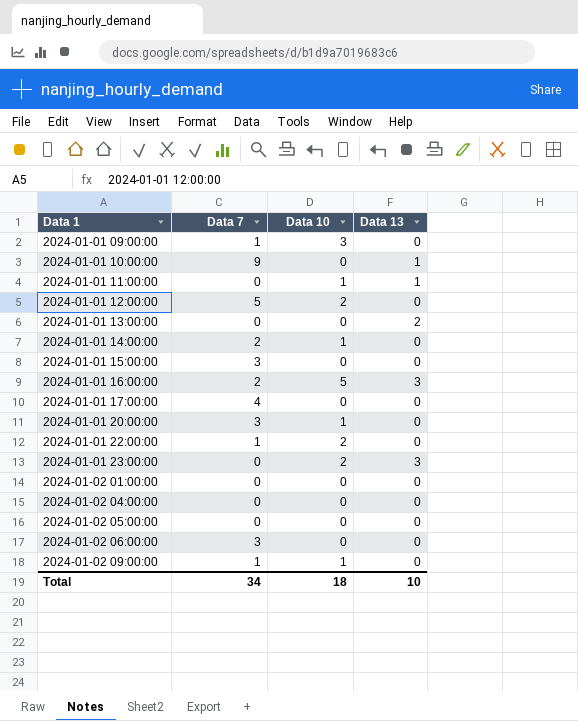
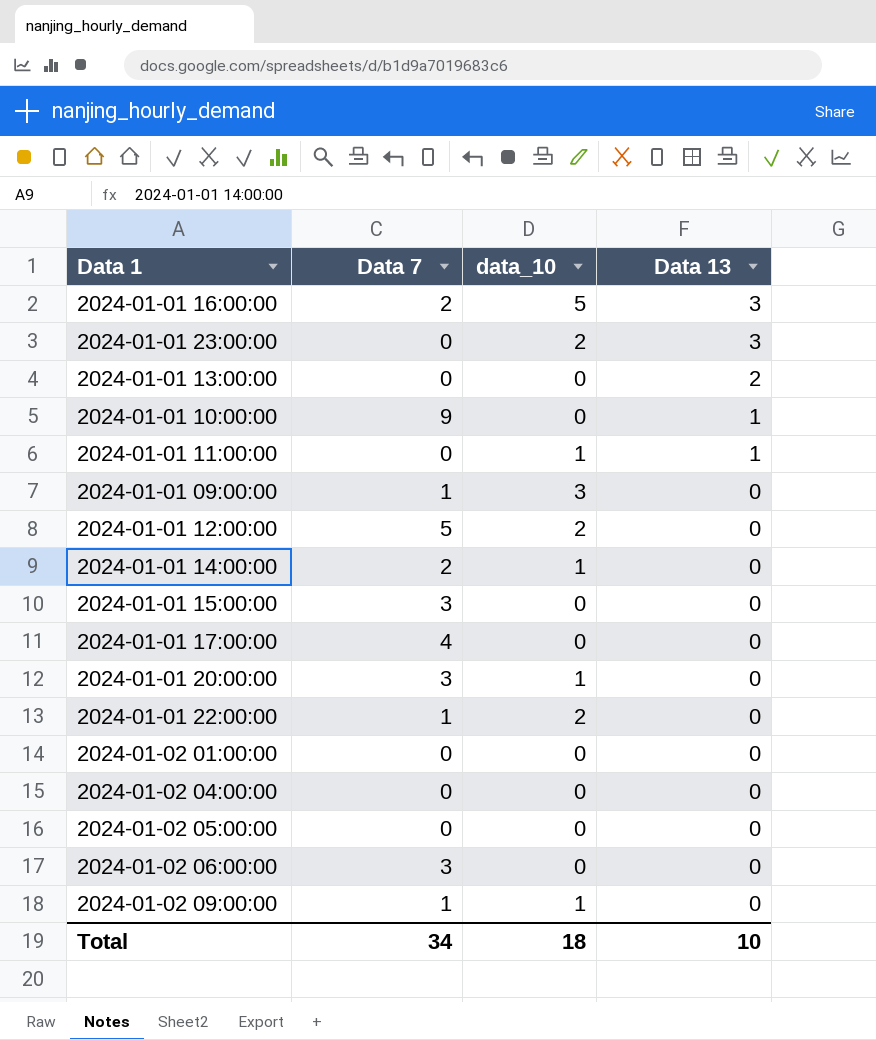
row order: Data 1 ascending -> Data 13 descending
column name: Data 10 -> data_10

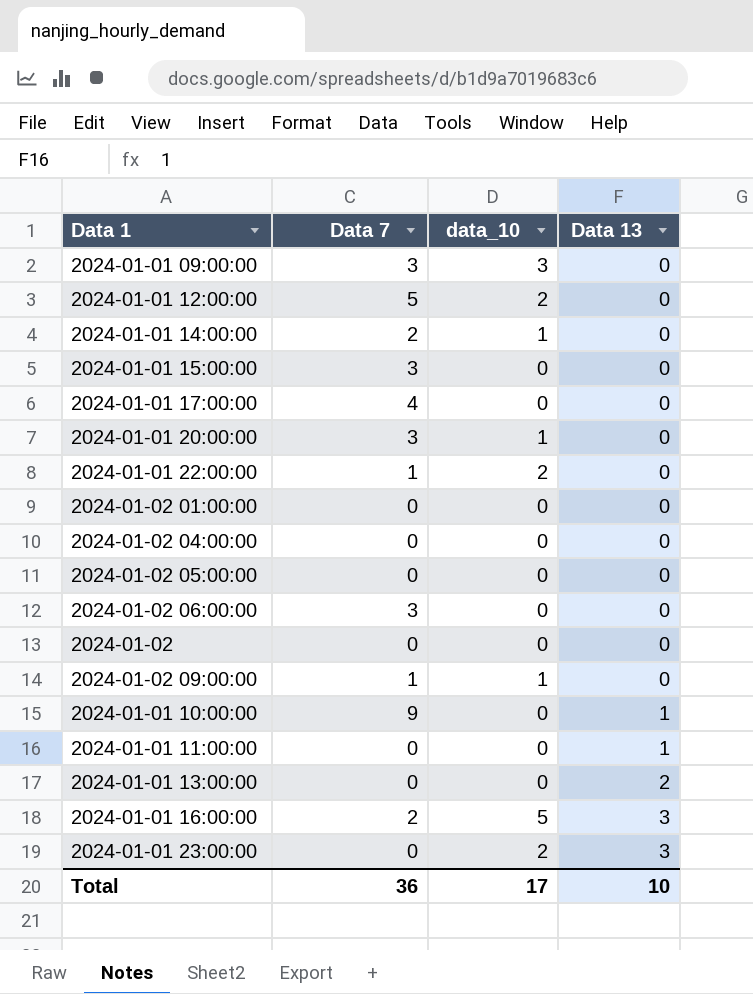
row order: Data 13 descending -> Data 13 ascending
2024-01-01 09:00:00 | Data 7: 1 -> 3
row 2024-01-02: none -> 0 | 0 | 0
2024-01-01 11:00:00 | data_10: 1 -> 0
Total | Data 7: 34 -> 36
Total | data_10: 18 -> 17

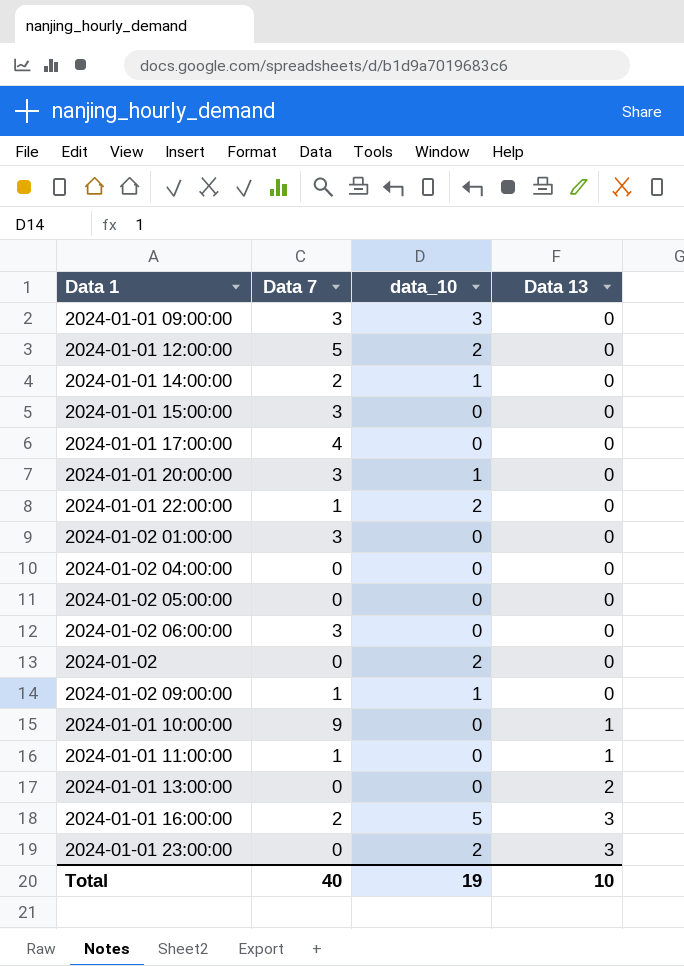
2024-01-02 01:00:00 | Data 7: 0 -> 3
2024-01-02 | data_10: 0 -> 2
2024-01-01 11:00:00 | Data 7: 0 -> 1
Total | Data 7: 36 -> 40
Total | data_10: 17 -> 19

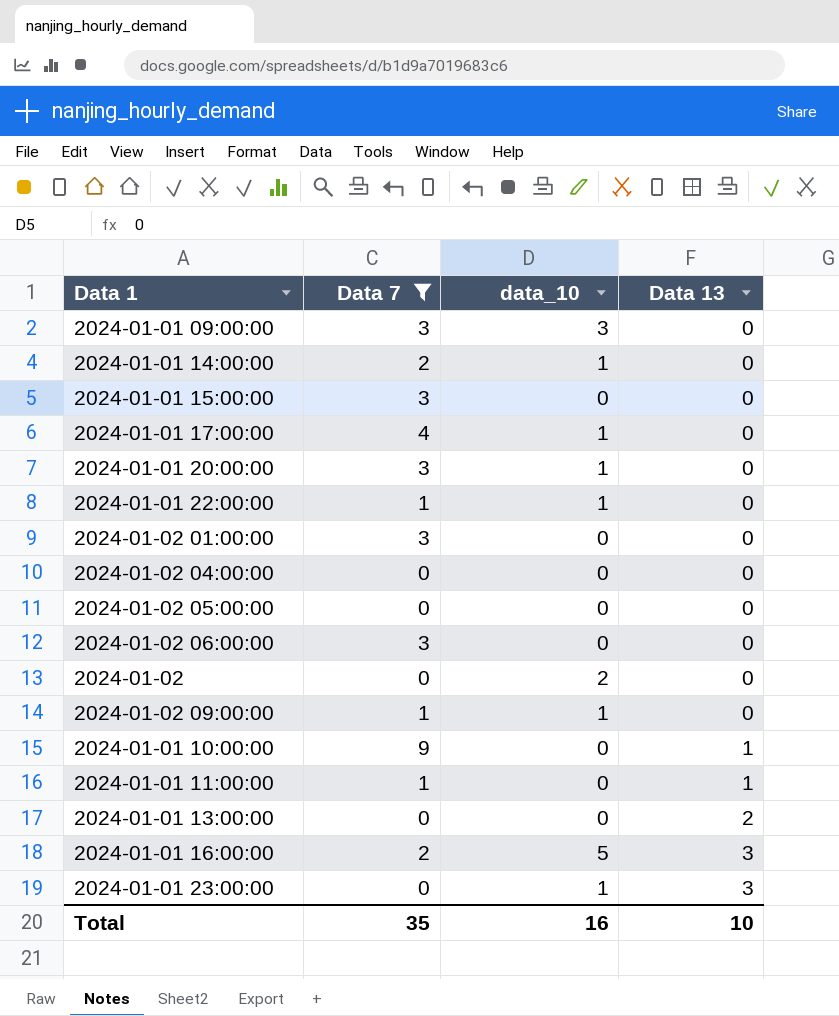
filter: none -> Data 7 != 5
2024-01-01 17:00:00 | data_10: 0 -> 1
2024-01-01 22:00:00 | data_10: 2 -> 1
2024-01-01 23:00:00 | data_10: 2 -> 1
Total | Data 7: 40 -> 35
Total | data_10: 19 -> 16

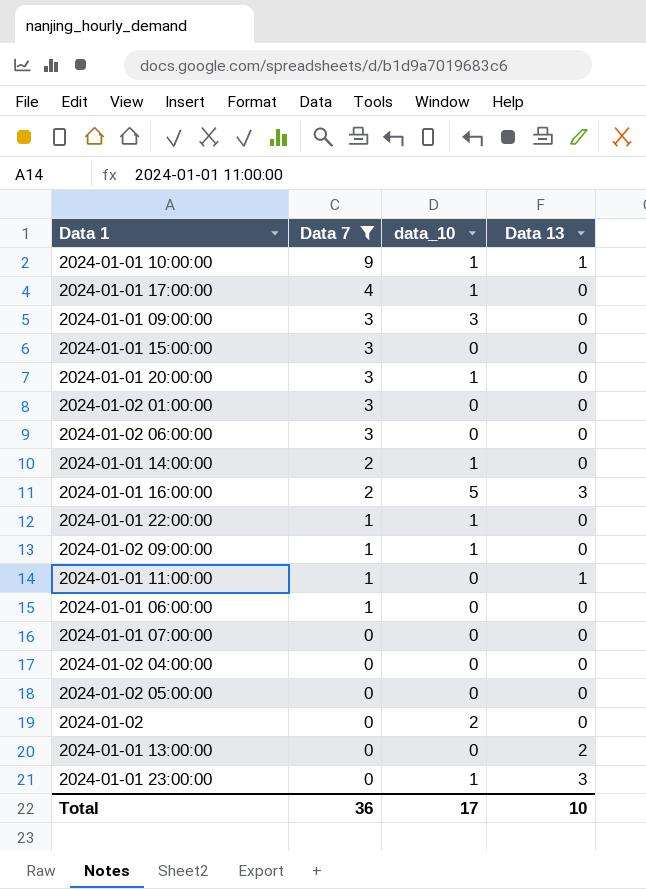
row order: Data 13 ascending -> Data 7 descending
2024-01-01 10:00:00 | data_10: 0 -> 1
row 2024-01-01 06:00:00: none -> 1 | 0 | 0
row 2024-01-01 07:00:00: none -> 0 | 0 | 0
Total | Data 7: 35 -> 36
Total | data_10: 16 -> 17

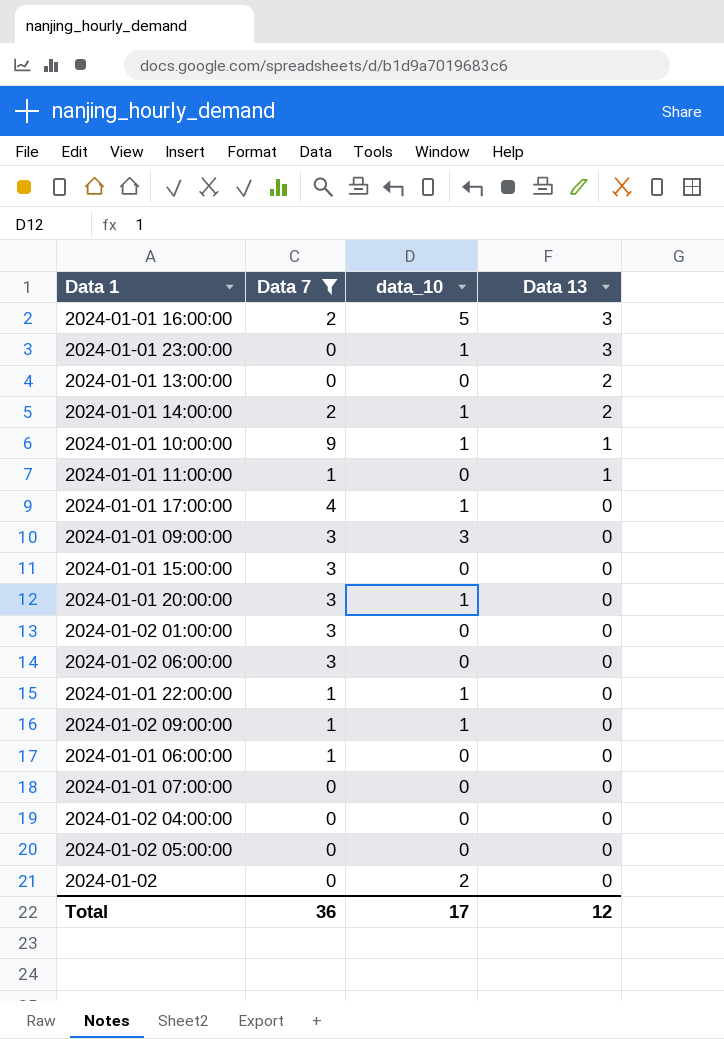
row order: Data 7 descending -> Data 13 descending
2024-01-01 14:00:00 | Data 13: 0 -> 2
Total | Data 13: 10 -> 12

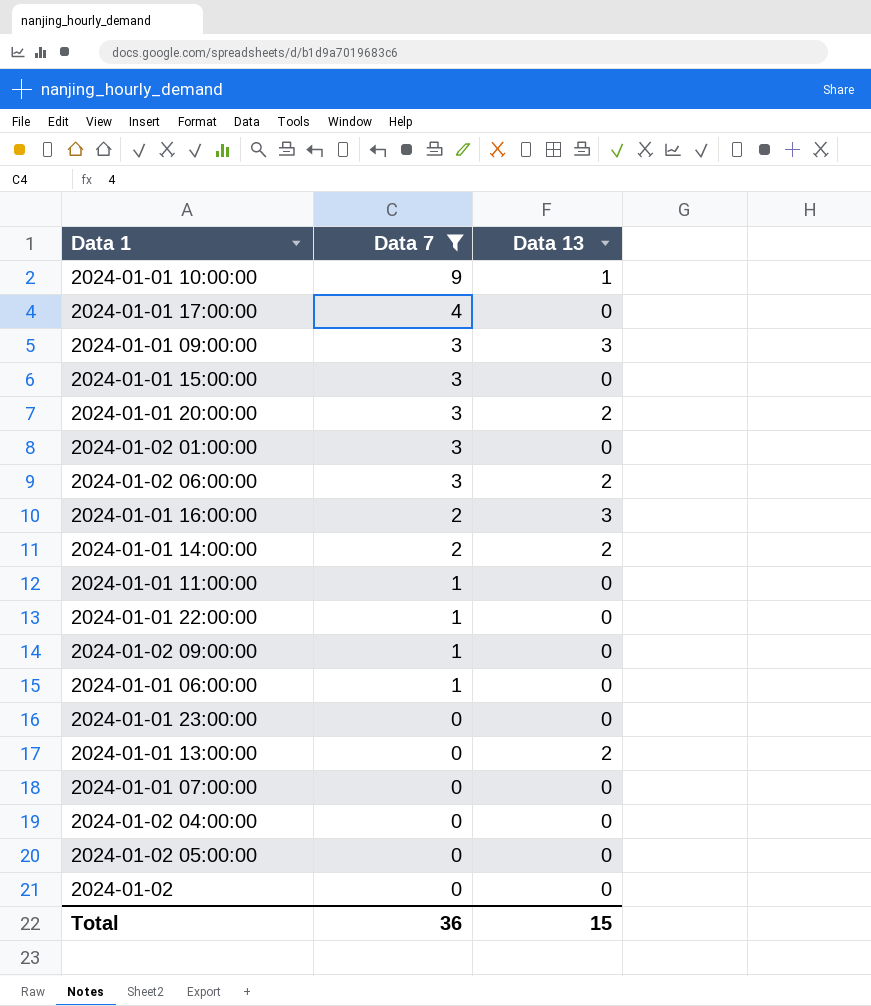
row order: Data 13 descending -> Data 7 descending
column data_10 | position: 3 -> none
2024-01-01 09:00:00 | Data 13: 0 -> 3
2024-01-01 20:00:00 | Data 13: 0 -> 2
2024-01-02 06:00:00 | Data 13: 0 -> 2
2024-01-01 11:00:00 | Data 13: 1 -> 0
2024-01-01 23:00:00 | Data 13: 3 -> 0
Total | Data 13: 12 -> 15

